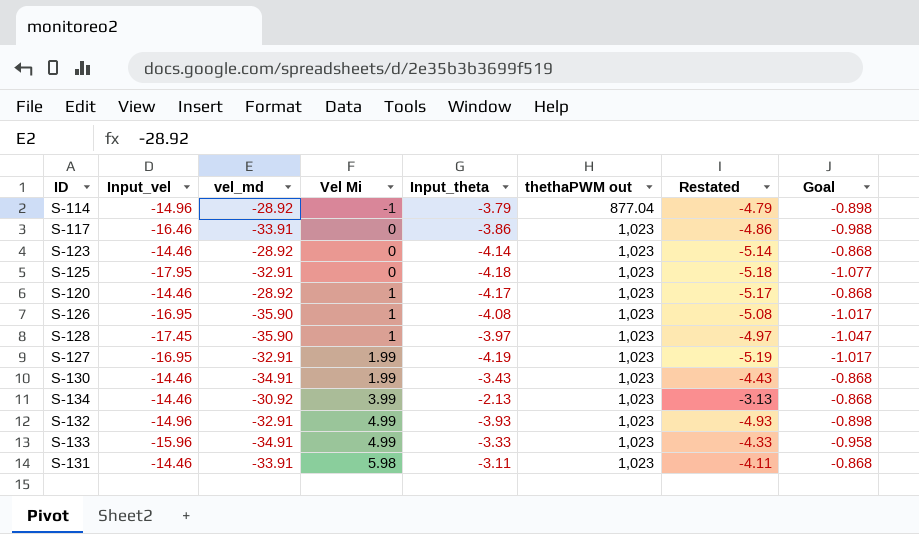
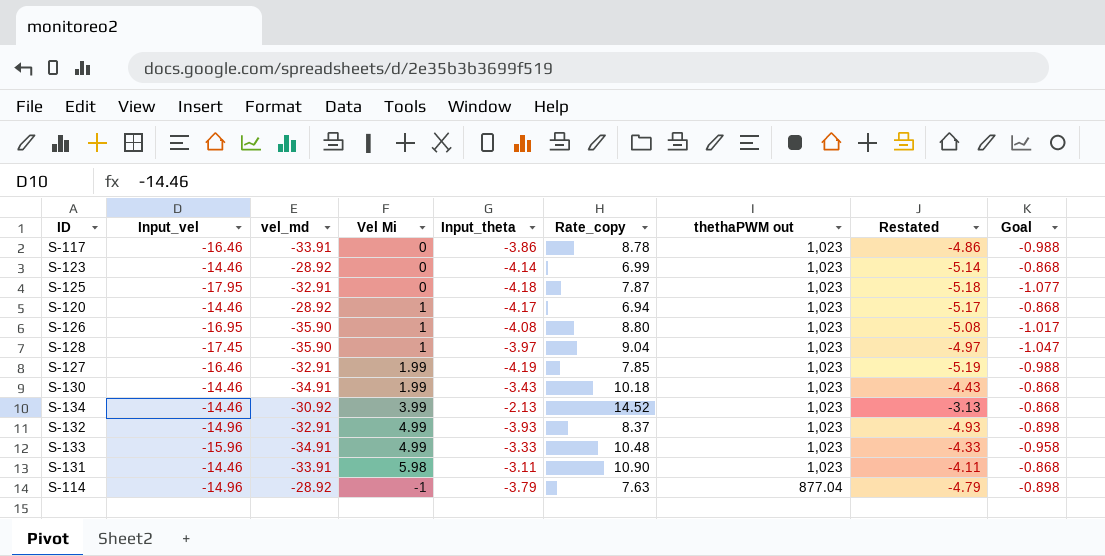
row order: Vel Mi ascending -> thethaPWM out descending
column Rate_copy | formula: none -> [vel_md] / [Input_theta]
S-127 | Input_vel: -16.95 -> -16.46
S-127 | Goal: -1.017 -> -0.988

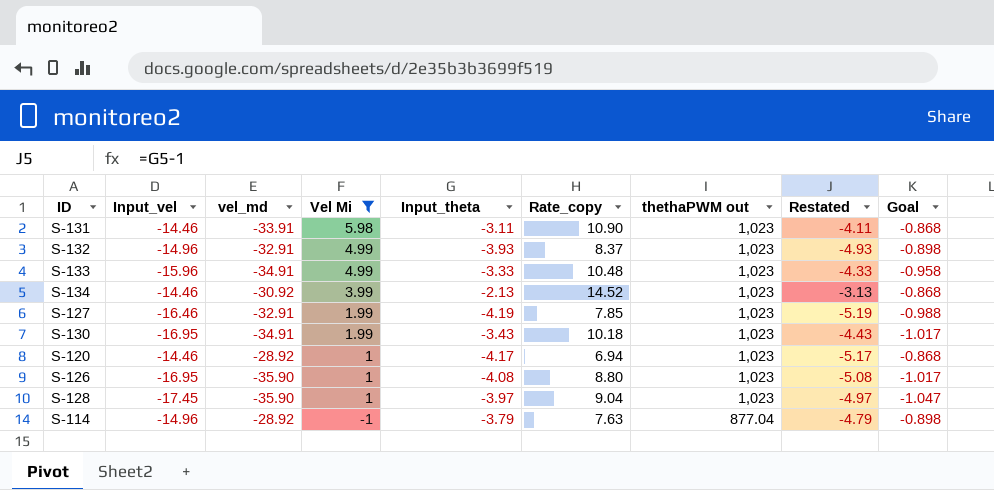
filter: none -> Vel Mi != 0
row order: thethaPWM out descending -> Vel Mi descending
S-130 | Input_vel: -14.46 -> -16.95
S-130 | Goal: -0.868 -> -1.017

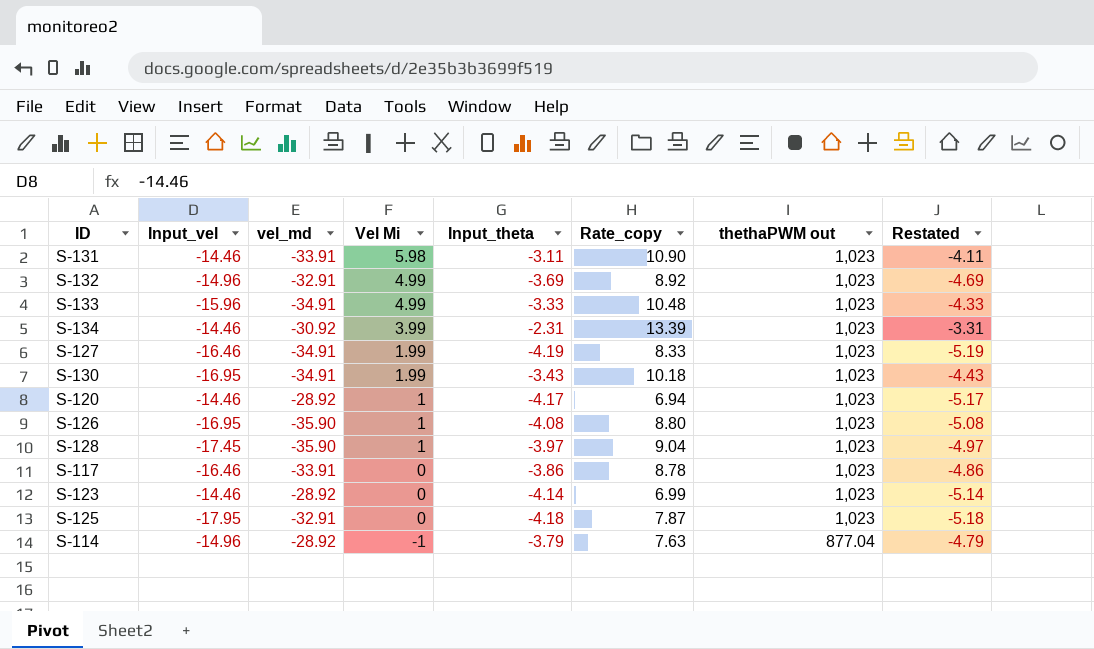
filter: Vel Mi != 0 -> none
column Goal | formula: [Input_vel] * 0.06 -> none
S-132 | Input_theta: -3.93 -> -3.69
S-132 | Rate_copy: 8.37 -> 8.92
S-132 | Restated: -4.93 -> -4.69
S-134 | Input_theta: -2.13 -> -2.31
S-134 | Rate_copy: 14.52 -> 13.39
S-134 | Restated: -3.13 -> -3.31
S-127 | vel_md: -32.91 -> -34.91
S-127 | Rate_copy: 7.85 -> 8.33

